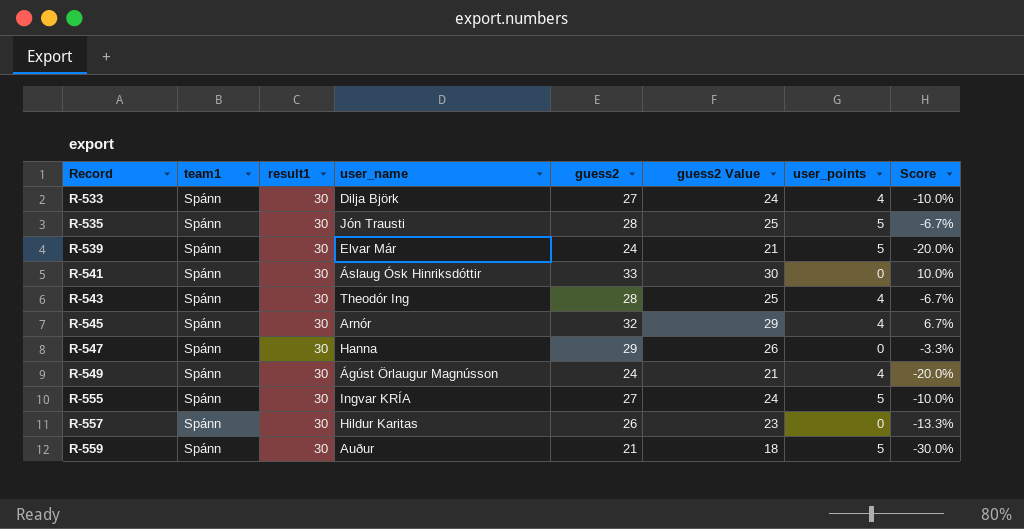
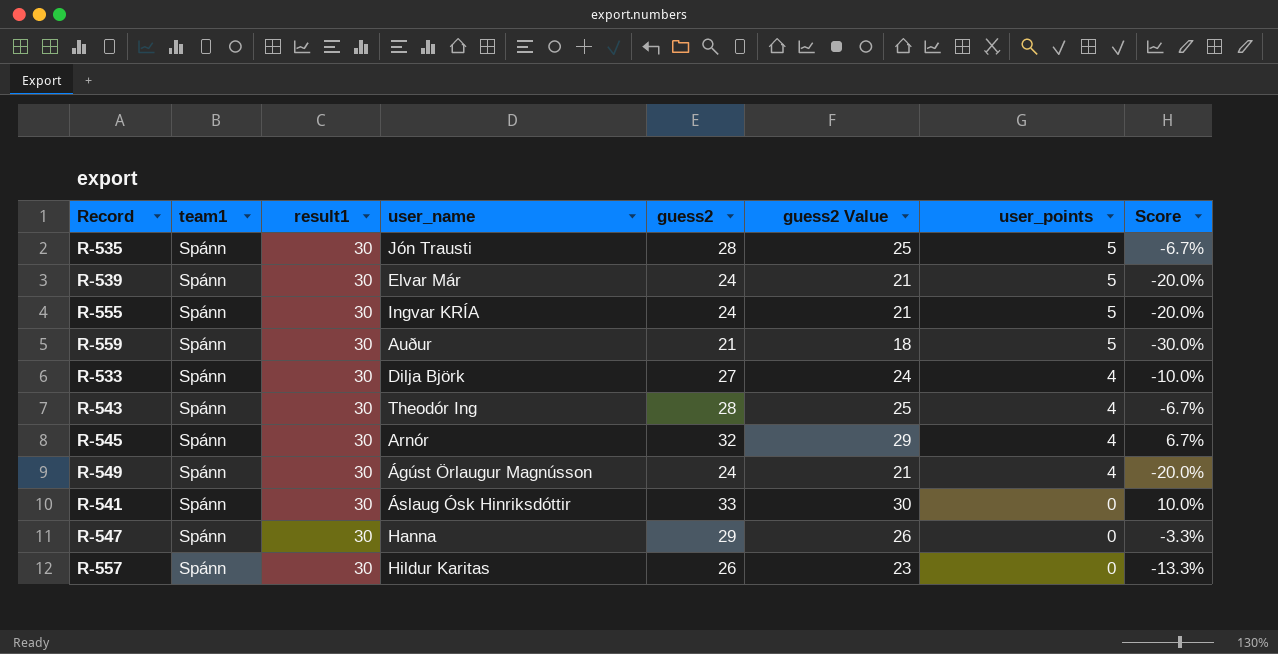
row order: Record ascending -> user_points descending
R-555 | guess2: 27 -> 24
R-555 | guess2 Value: 24 -> 21
R-555 | Score: -10.0% -> -20.0%

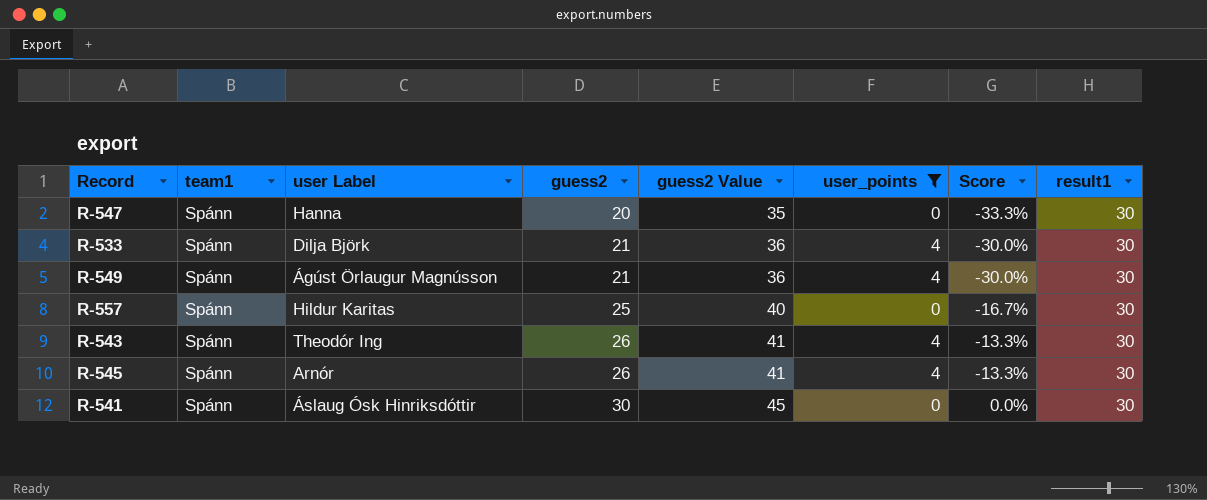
filter: none -> user_points != 5
row order: user_points descending -> guess2 ascending
column name: user_name -> user Label
column guess2 Value | formula: [guess2] - 3 -> [guess2] + 15
column result1 | position: 3 -> 8
R-547 | guess2: 29 -> 20
R-547 | Score: -3.3% -> -33.3%
R-533 | guess2: 27 -> 21
R-533 | Score: -10.0% -> -30.0%
R-549 | guess2: 24 -> 21
R-549 | Score: -20.0% -> -30.0%
R-557 | guess2: 26 -> 25
R-557 | Score: -13.3% -> -16.7%
R-543 | guess2: 28 -> 26
R-543 | Score: -6.7% -> -13.3%
R-545 | guess2: 32 -> 26
R-545 | Score: 6.7% -> -13.3%
R-541 | guess2: 33 -> 30
R-541 | Score: 10.0% -> 0.0%

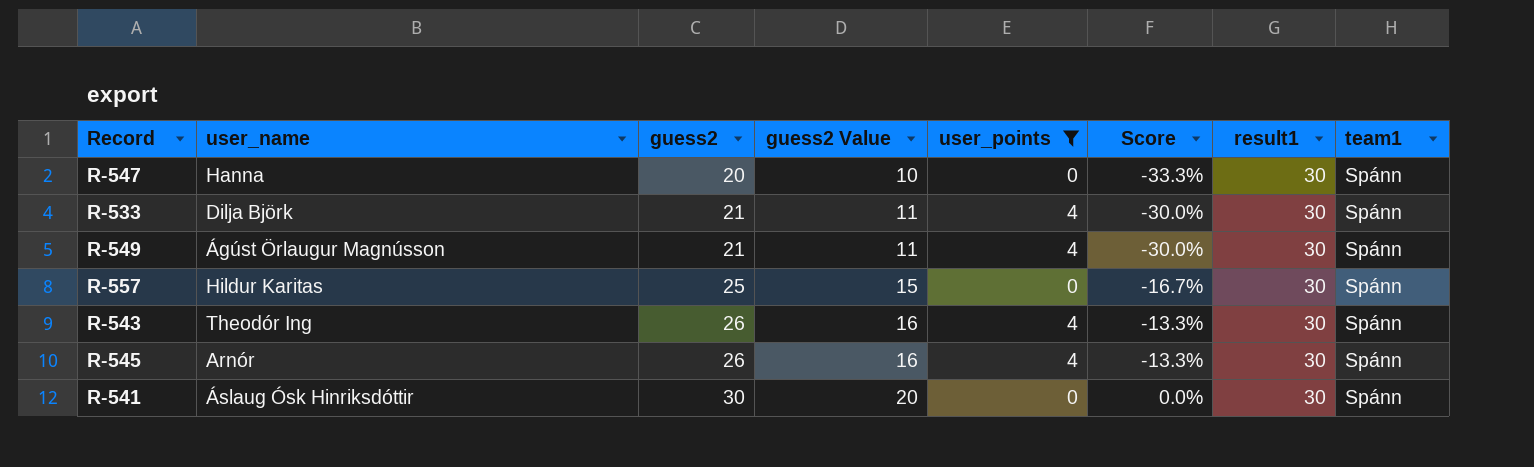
column name: user Label -> user_name
column guess2 Value | formula: [guess2] + 15 -> [guess2] - 10
column team1 | position: 2 -> 8

